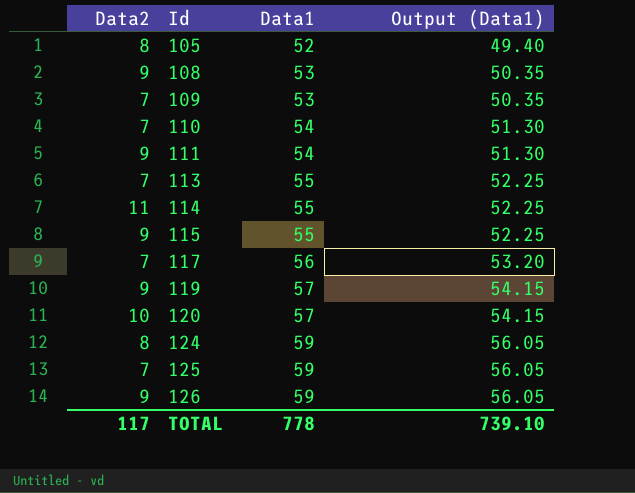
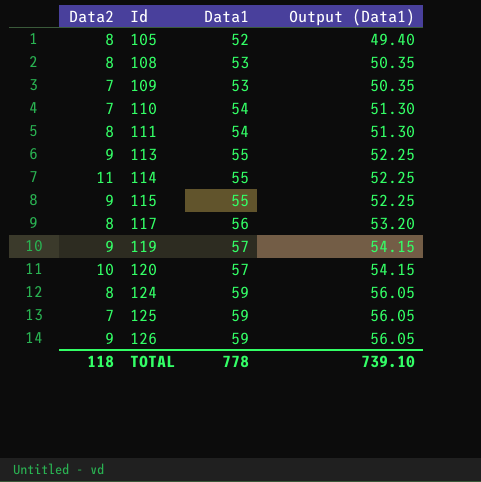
108 | Data2: 9 -> 8
111 | Data2: 9 -> 8
113 | Data2: 7 -> 9
117 | Data2: 7 -> 8
TOTAL | Data2: 117 -> 118

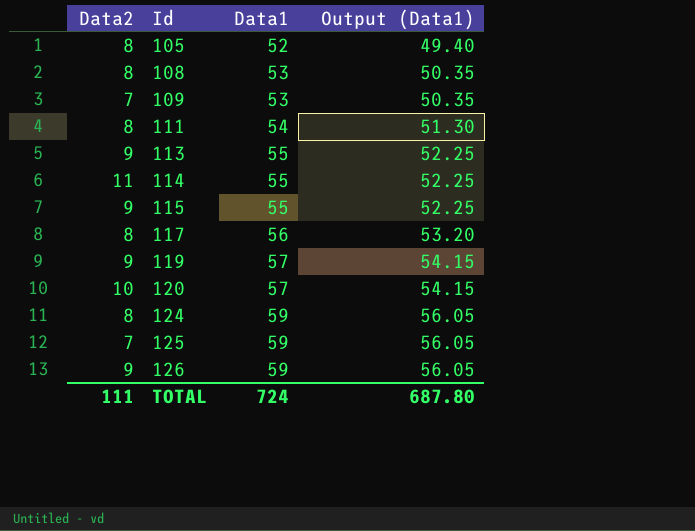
row 110: 7 | 54 | 51.30 -> none
TOTAL | Data2: 118 -> 111
TOTAL | Data1: 778 -> 724
TOTAL | Output (Data1): 739.10 -> 687.80

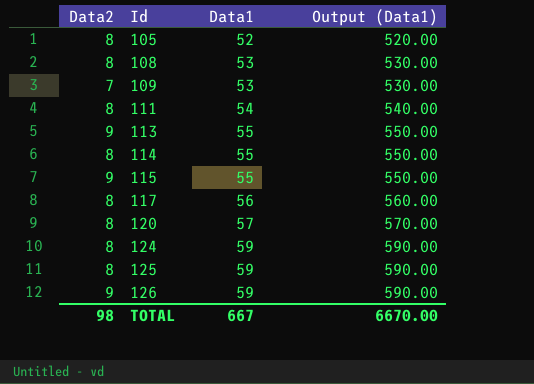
column Output (Data1) | formula: [Data1] * 0.95 -> [Data1] * 10
row 119: 9 | 57 | 54.15 -> none
114 | Data2: 11 -> 8
120 | Data2: 10 -> 8
125 | Data2: 7 -> 8
TOTAL | Data2: 111 -> 98
TOTAL | Data1: 724 -> 667
TOTAL | Output (Data1): 687.80 -> 6670.00

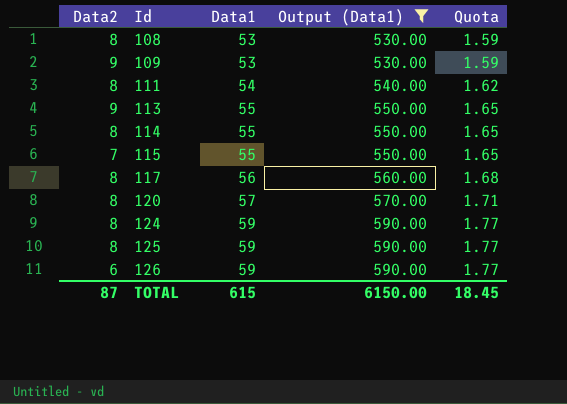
filter: none -> Output (Data1) != 520.00
column Quota | formula: none -> [Data1] * 0.03
109 | Data2: 7 -> 9
115 | Data2: 9 -> 7
126 | Data2: 9 -> 6
TOTAL | Data2: 98 -> 87
TOTAL | Data1: 667 -> 615
TOTAL | Output (Data1): 6670.00 -> 6150.00

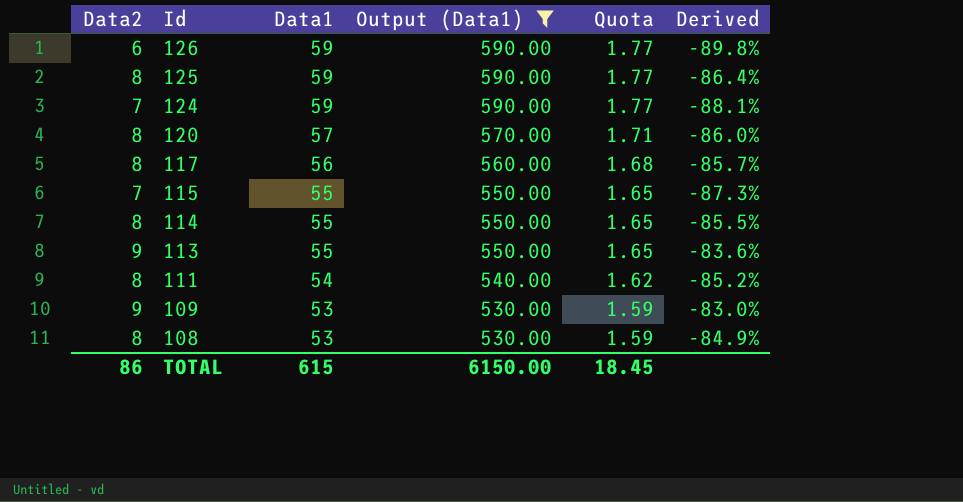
row order: Id ascending -> Id descending
column Derived | formula: none -> ([Data2] - [Data1]) / [Data1]
124 | Data2: 8 -> 7
TOTAL | Data2: 87 -> 86

